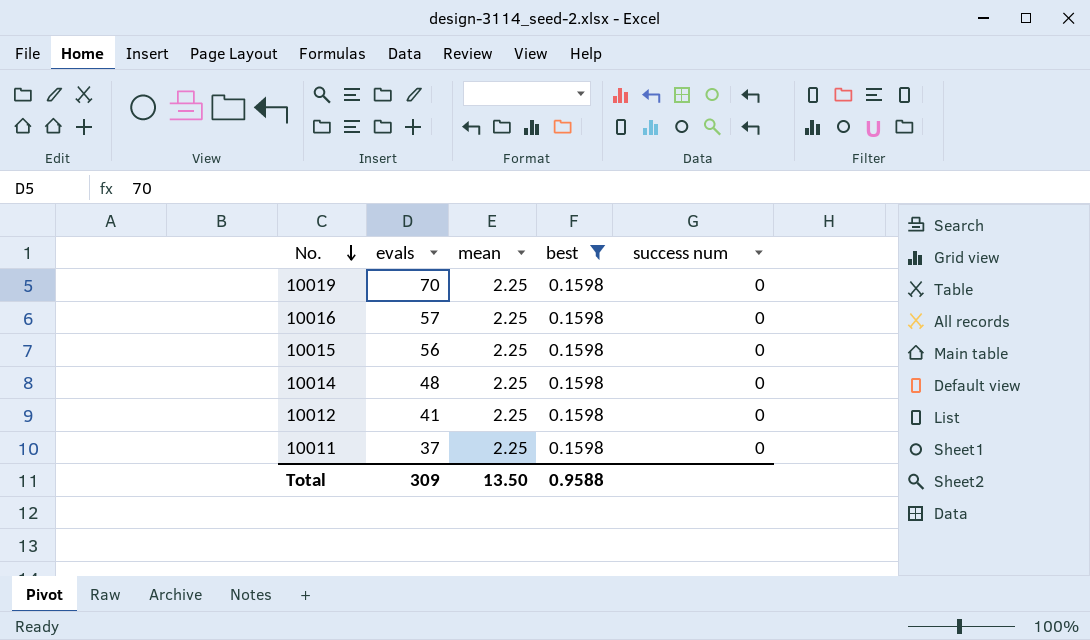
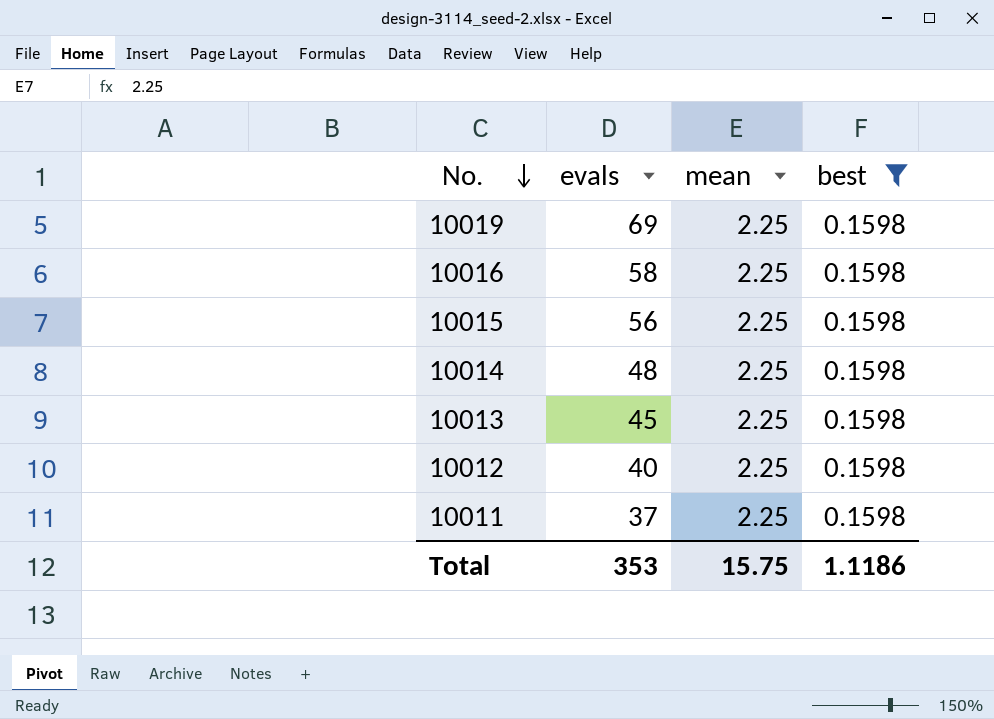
column success num | position: 5 -> none
10019 | evals: 70 -> 69
10016 | evals: 57 -> 58
row 10013: none -> 45 | 2.25 | 0.1598
10012 | evals: 41 -> 40
Total | evals: 309 -> 353
Total | mean: 13.50 -> 15.75
Total | best: 0.9588 -> 1.1186

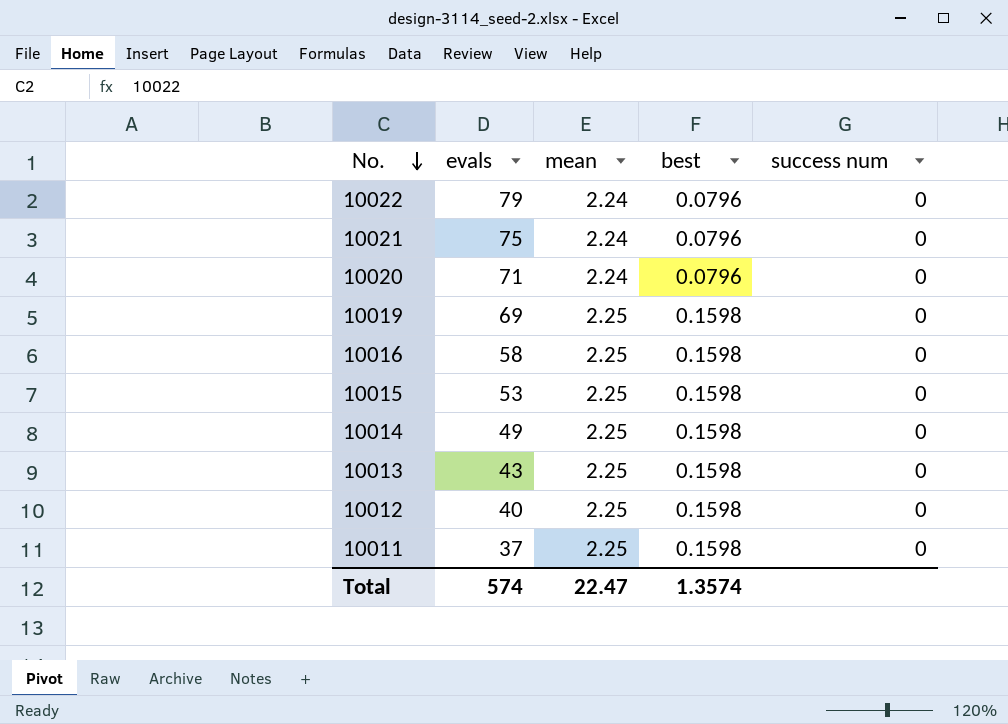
filter: best = 0.1598 -> none
column success num | position: none -> 5
10015 | evals: 56 -> 53
10014 | evals: 48 -> 49
10013 | evals: 45 -> 43
Total | evals: 353 -> 574
Total | mean: 15.75 -> 22.47
Total | best: 1.1186 -> 1.3574

